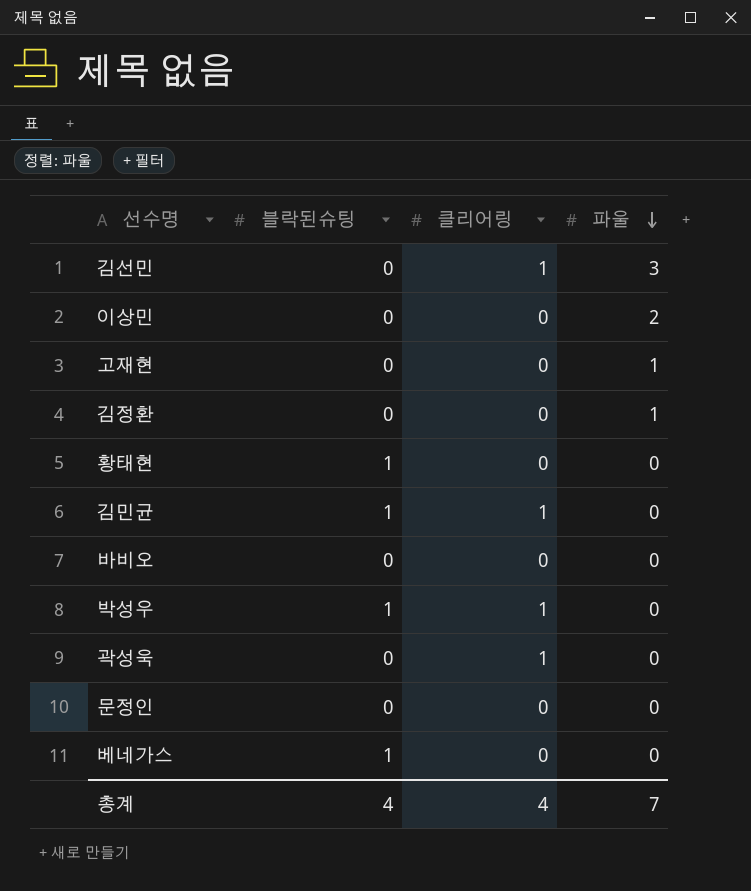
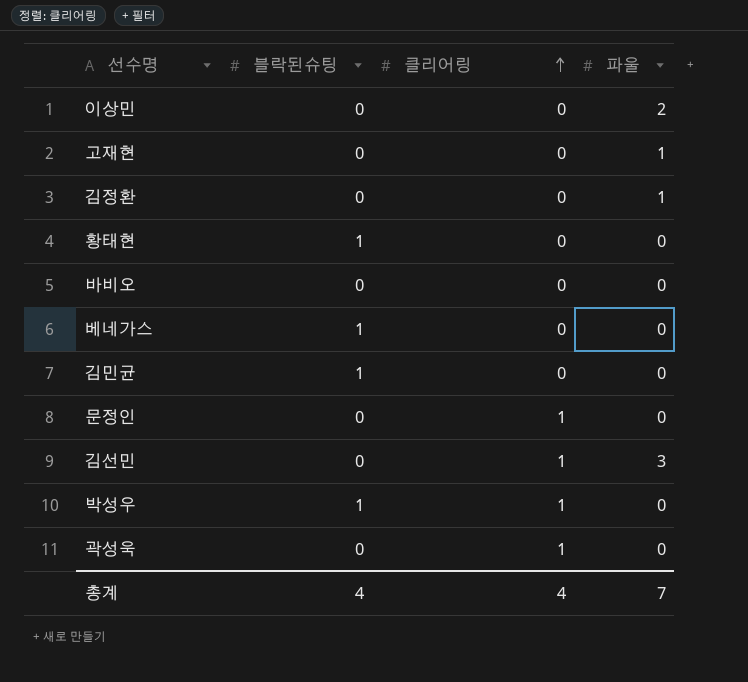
row order: 파울 descending -> 클리어링 ascending
김민균 | 클리어링: 1 -> 0
문정인 | 클리어링: 0 -> 1

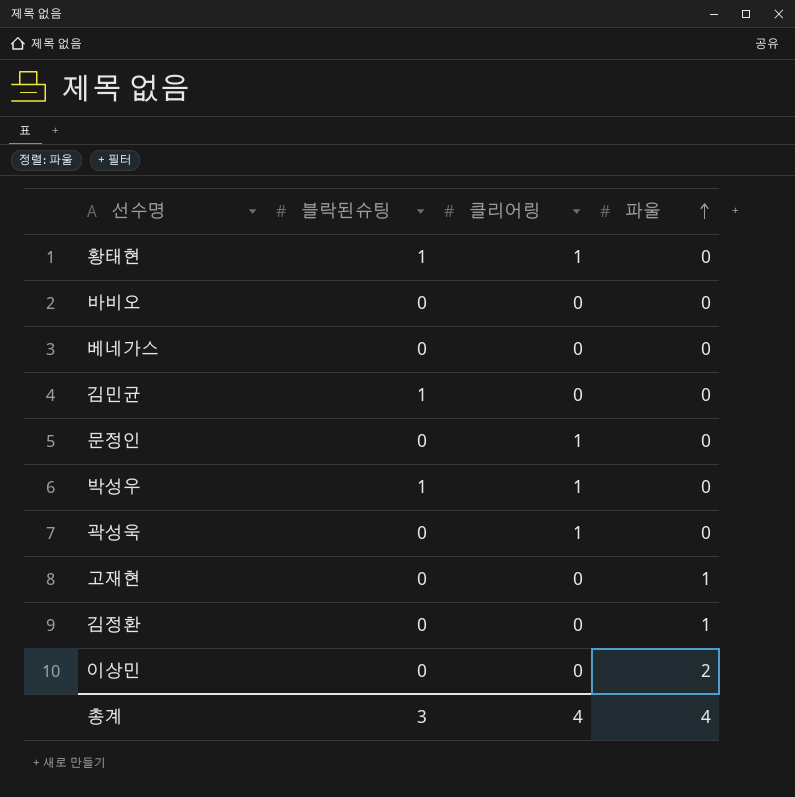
row order: 클리어링 ascending -> 파울 ascending
row 김선민: 0 | 1 | 3 -> none
황태현 | 클리어링: 0 -> 1
베네가스 | 블락된슈팅: 1 -> 0
총계 | 블락된슈팅: 4 -> 3
총계 | 파울: 7 -> 4

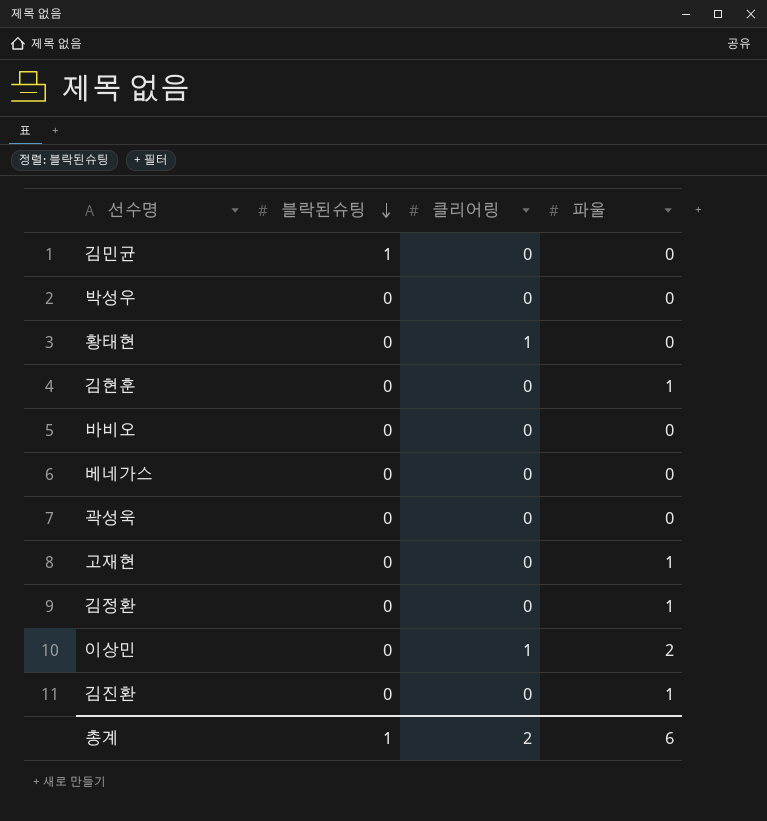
row order: 파울 ascending -> 블락된슈팅 descending
row 문정인: 0 | 1 | 0 -> none
박성우 | 블락된슈팅: 1 -> 0
박성우 | 클리어링: 1 -> 0
황태현 | 블락된슈팅: 1 -> 0
row 김현훈: none -> 0 | 0 | 1
곽성욱 | 클리어링: 1 -> 0
이상민 | 클리어링: 0 -> 1
row 김진환: none -> 0 | 0 | 1
총계 | 블락된슈팅: 3 -> 1
총계 | 클리어링: 4 -> 2
총계 | 파울: 4 -> 6

